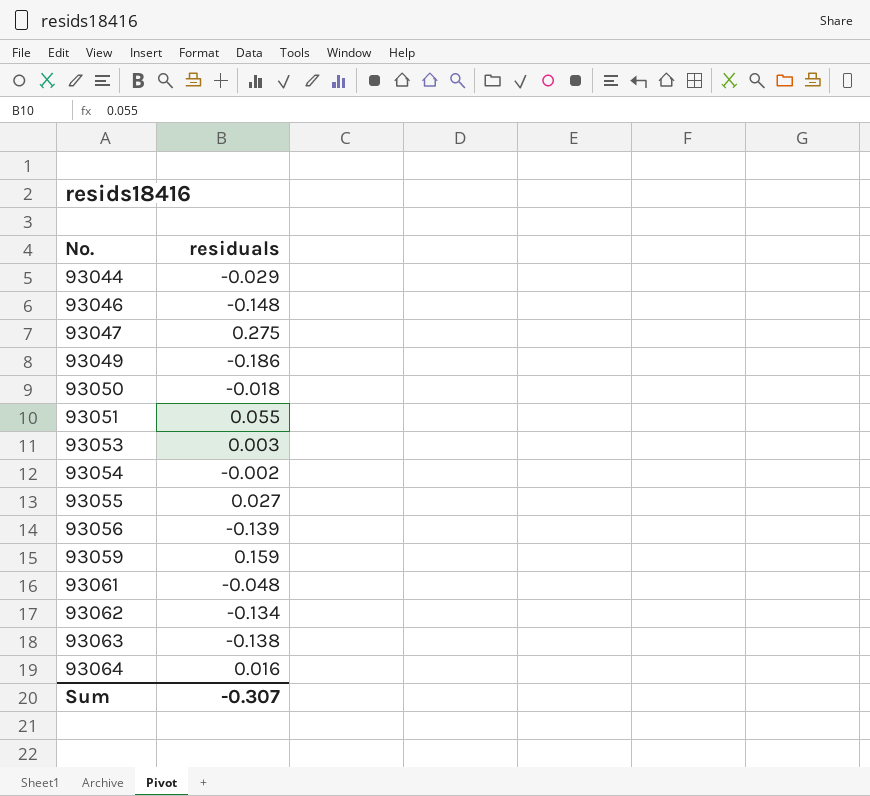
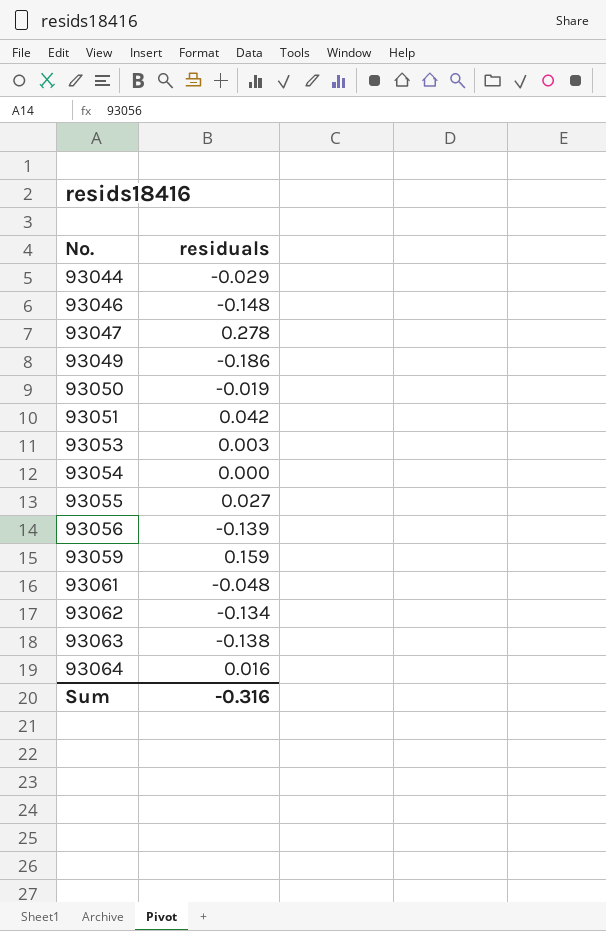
93047 | residuals: 0.275 -> 0.278
93050 | residuals: -0.018 -> -0.019
93051 | residuals: 0.055 -> 0.042
93054 | residuals: -0.002 -> 0.000
Sum | residuals: -0.307 -> -0.316

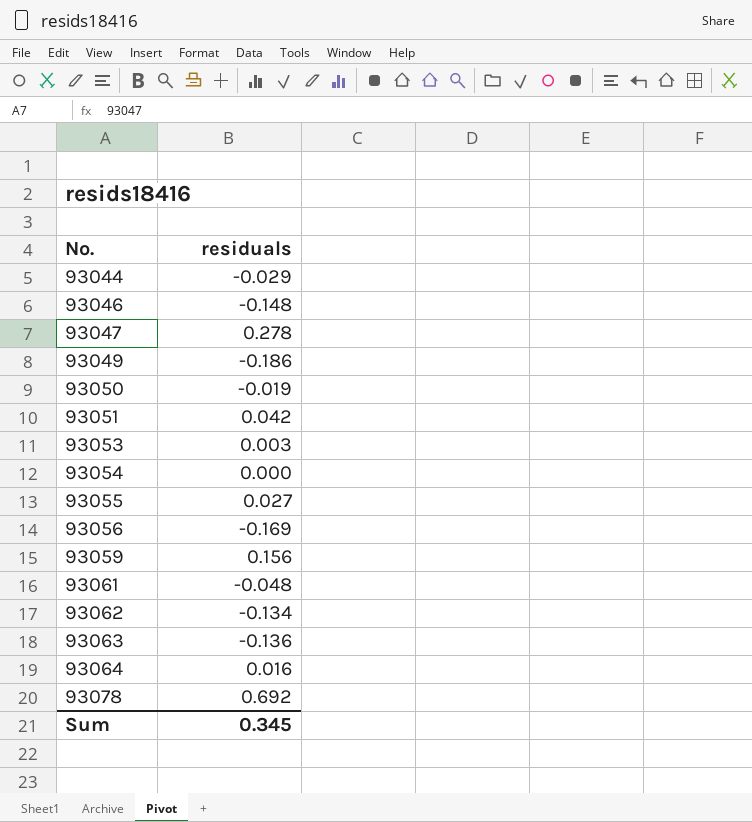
93056 | residuals: -0.139 -> -0.169
93059 | residuals: 0.159 -> 0.156
93063 | residuals: -0.138 -> -0.136
row 93078: none -> 0.692
Sum | residuals: -0.316 -> 0.345

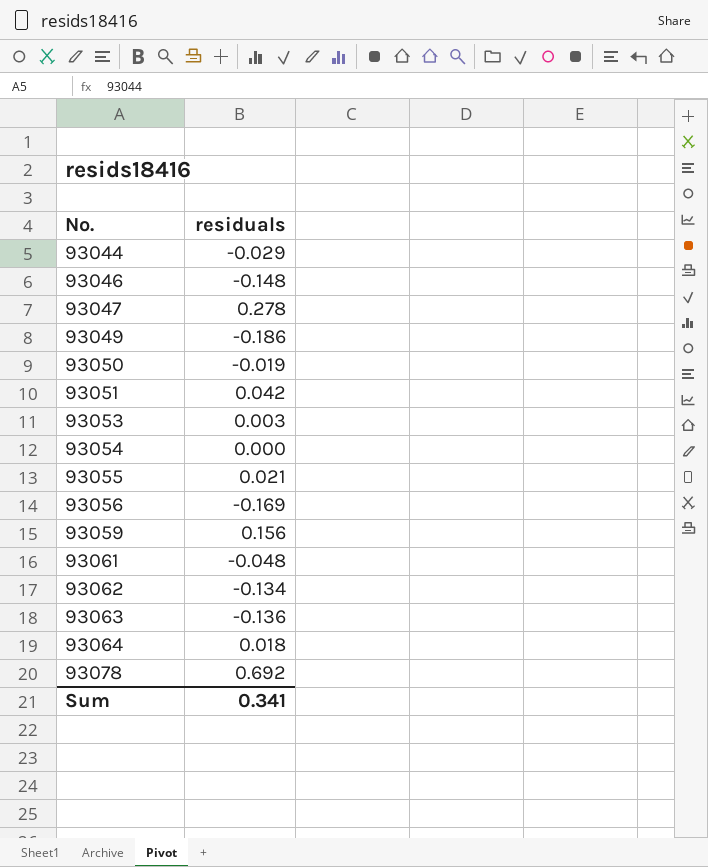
93055 | residuals: 0.027 -> 0.021
93064 | residuals: 0.016 -> 0.018
Sum | residuals: 0.345 -> 0.341

